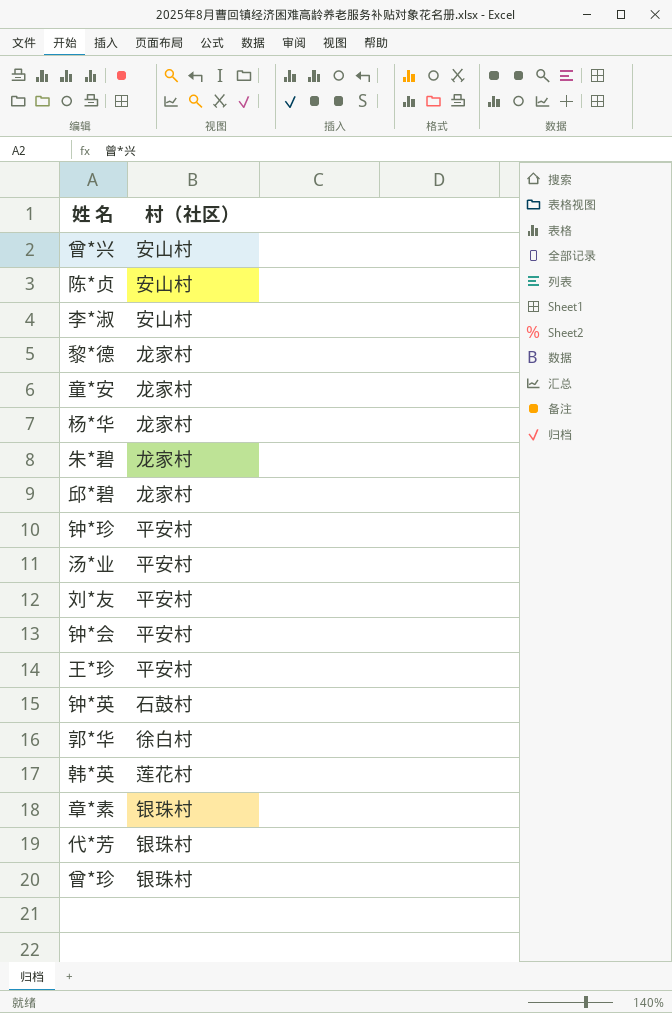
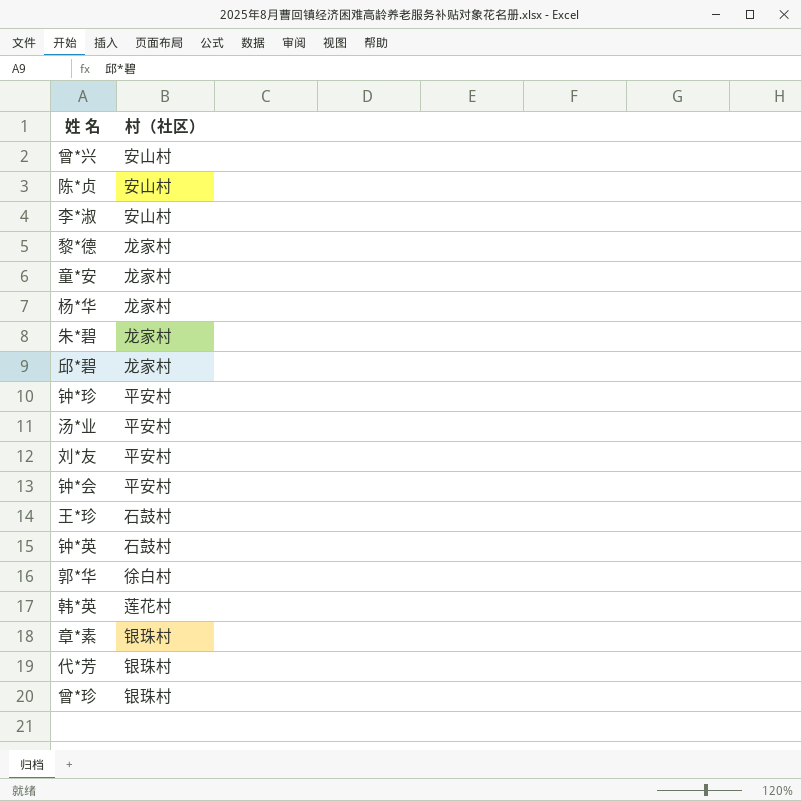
王*珍 | 村（社区）: 平安村 -> 石鼓村

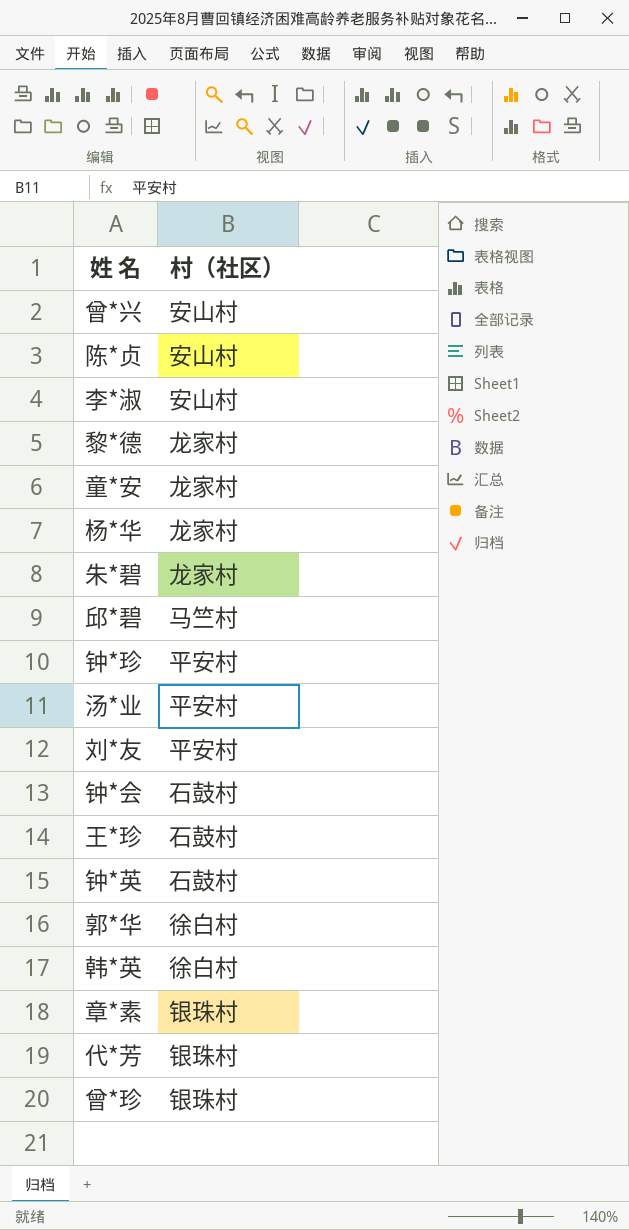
邱*碧 | 村（社区）: 龙家村 -> 马竺村
钟*会 | 村（社区）: 平安村 -> 石鼓村
韩*英 | 村（社区）: 莲花村 -> 徐白村

